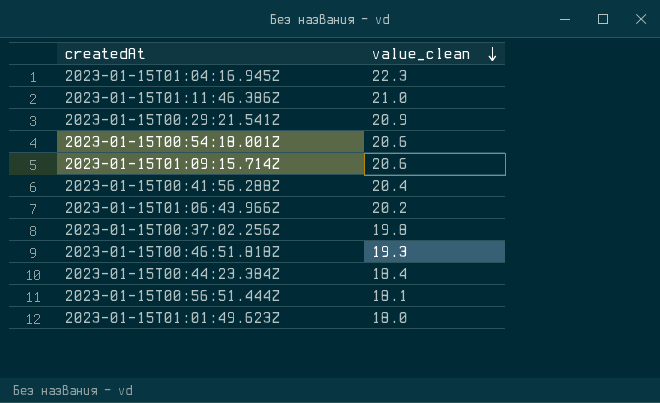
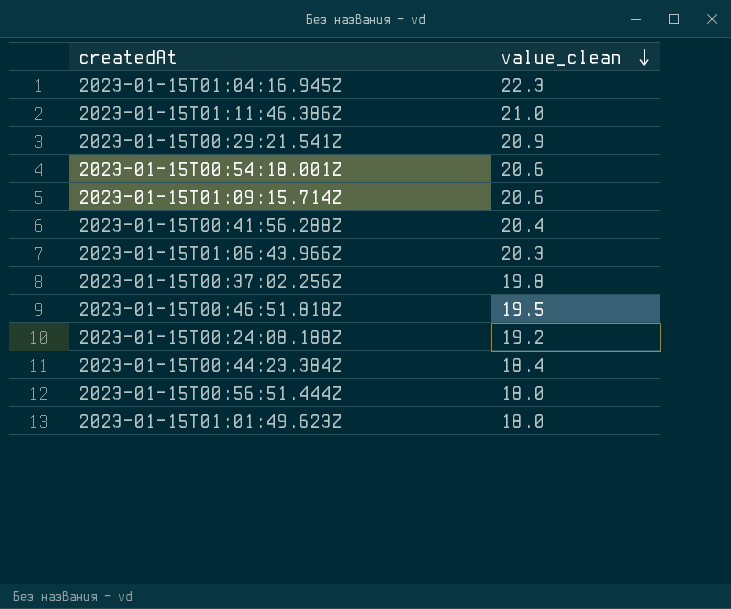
2023-01-15T01:06:43.966Z | value_clean: 20.2 -> 20.3
2023-01-15T00:46:51.818Z | value_clean: 19.3 -> 19.5
row 2023-01-15T00:24:08.188Z: none -> 19.2
2023-01-15T00:56:51.444Z | value_clean: 18.1 -> 18.0

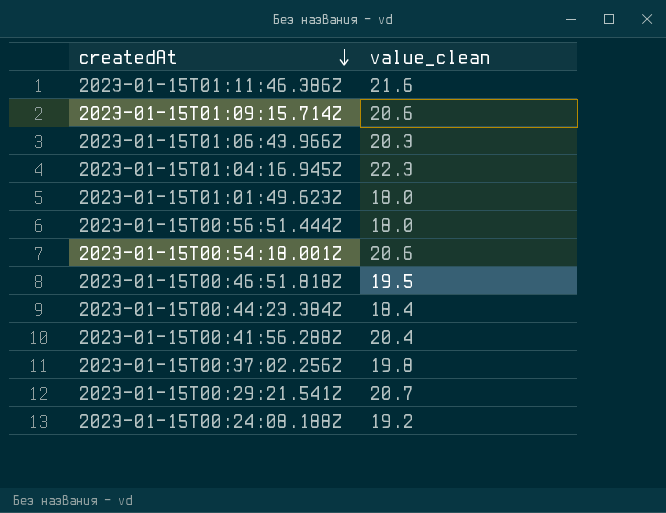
row order: value_clean descending -> createdAt descending
2023-01-15T01:11:46.386Z | value_clean: 21.0 -> 21.6
2023-01-15T00:29:21.541Z | value_clean: 20.9 -> 20.7

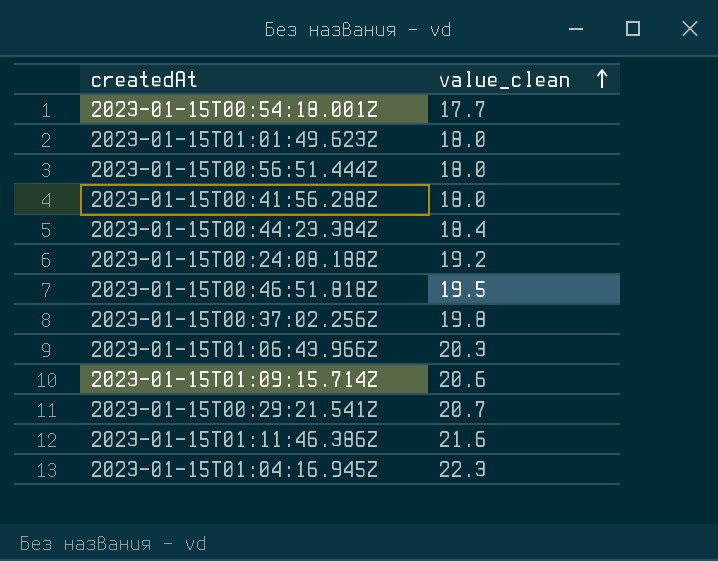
row order: createdAt descending -> value_clean ascending
2023-01-15T00:54:18.001Z | value_clean: 20.6 -> 17.7
2023-01-15T00:41:56.288Z | value_clean: 20.4 -> 18.0

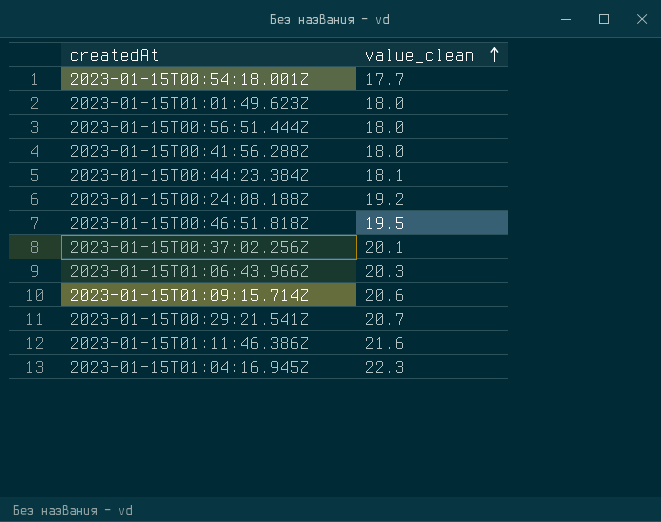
2023-01-15T00:44:23.384Z | value_clean: 18.4 -> 18.1
2023-01-15T00:37:02.256Z | value_clean: 19.8 -> 20.1

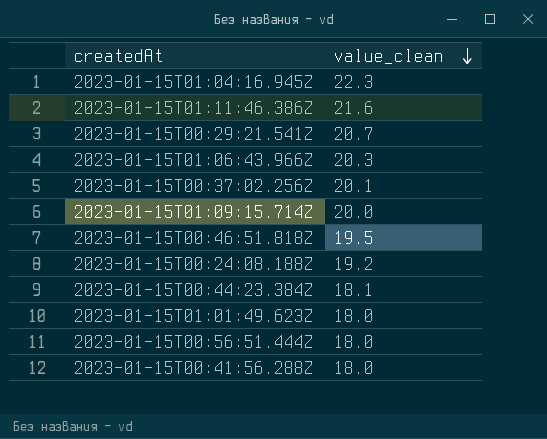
row order: value_clean ascending -> value_clean descending
row 2023-01-15T00:54:18.001Z: 17.7 -> none
2023-01-15T01:09:15.714Z | value_clean: 20.6 -> 20.0

